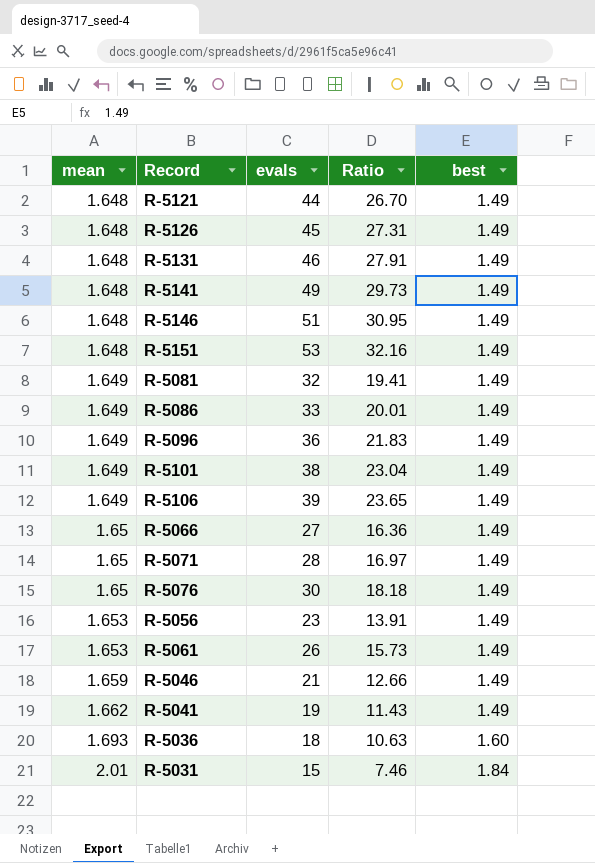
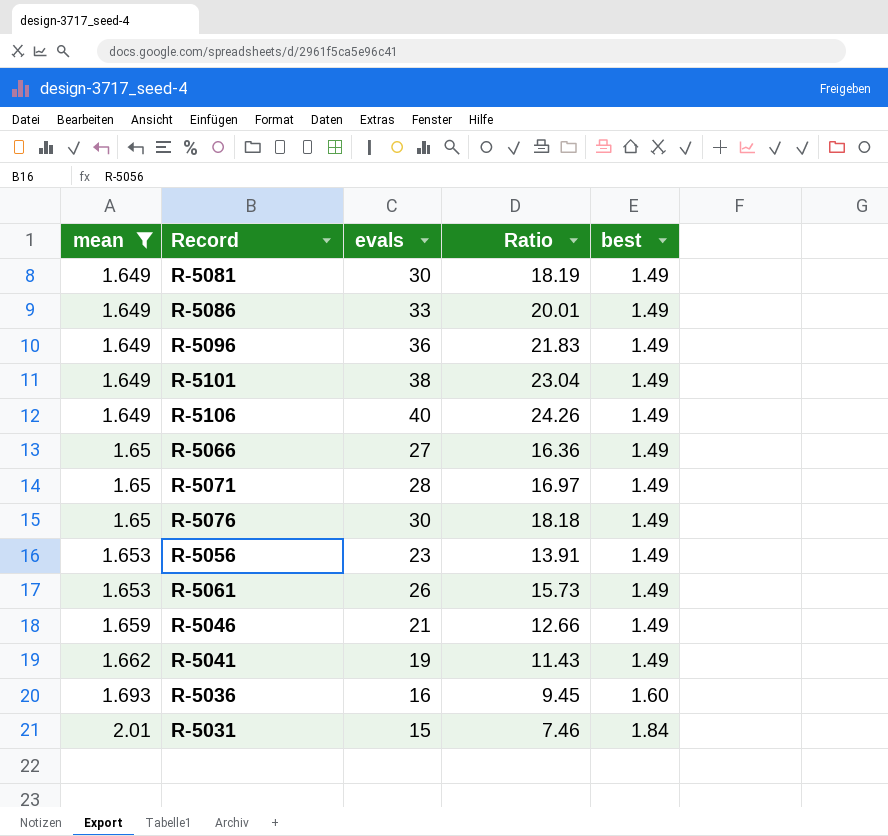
filter: none -> mean != 1.648
R-5081 | evals: 32 -> 30
R-5081 | Ratio: 19.41 -> 18.19
R-5106 | evals: 39 -> 40
R-5106 | Ratio: 23.65 -> 24.26
R-5036 | evals: 18 -> 16
R-5036 | Ratio: 10.63 -> 9.45

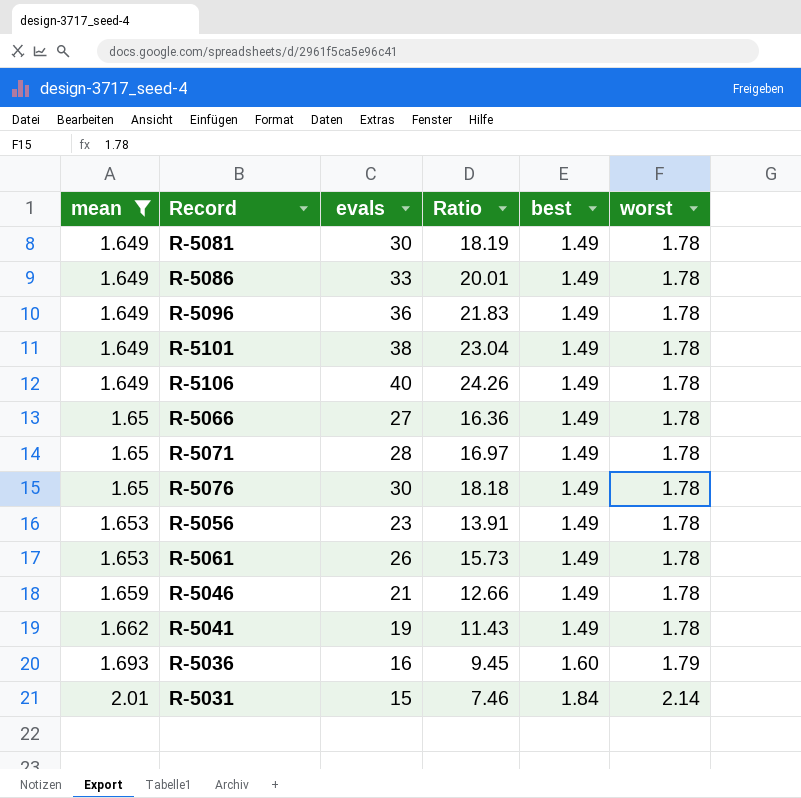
column worst | position: none -> 6

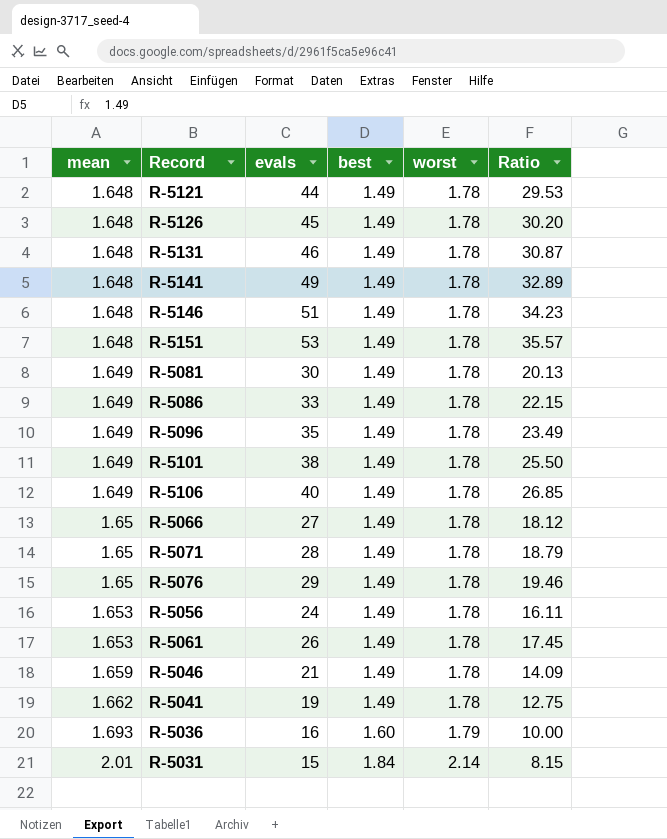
filter: mean != 1.648 -> none
column Ratio | formula: [evals] / [mean] -> [evals] / [best]
column Ratio | position: 4 -> 6
R-5096 | evals: 36 -> 35
R-5076 | evals: 30 -> 29
R-5056 | evals: 23 -> 24

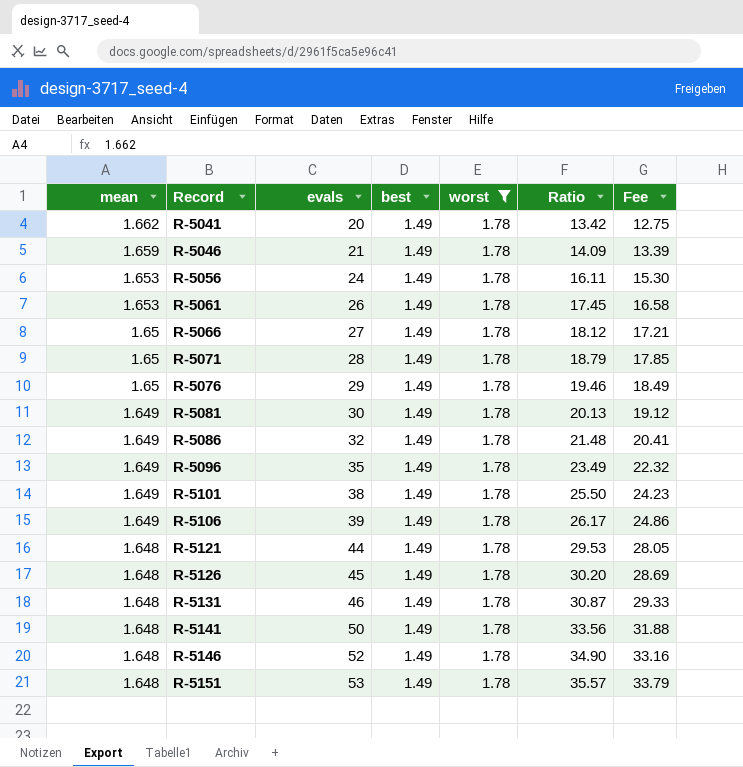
filter: none -> worst = 1.78
row order: mean ascending -> mean descending
column Fee | formula: none -> [Ratio] * 0.95
R-5041 | evals: 19 -> 20
R-5041 | Ratio: 12.75 -> 13.42
R-5086 | evals: 33 -> 32
R-5086 | Ratio: 22.15 -> 21.48
R-5106 | evals: 40 -> 39
R-5106 | Ratio: 26.85 -> 26.17
R-5141 | evals: 49 -> 50
R-5141 | Ratio: 32.89 -> 33.56
R-5146 | evals: 51 -> 52
R-5146 | Ratio: 34.23 -> 34.90

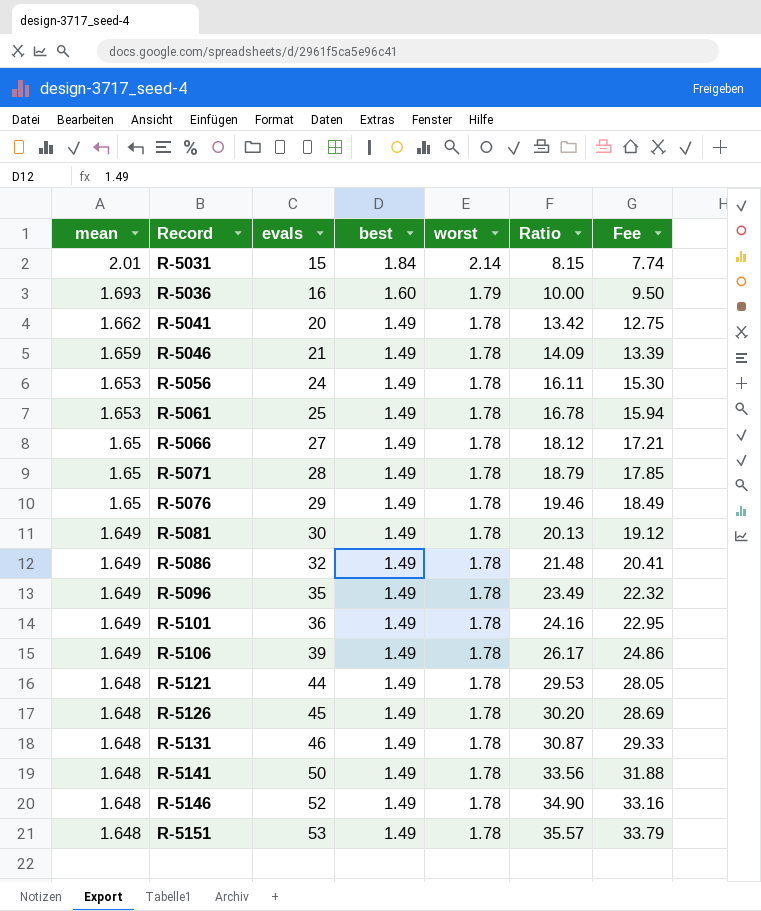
filter: worst = 1.78 -> none
R-5061 | evals: 26 -> 25
R-5061 | Ratio: 17.45 -> 16.78
R-5061 | Fee: 16.58 -> 15.94
R-5101 | evals: 38 -> 36
R-5101 | Ratio: 25.50 -> 24.16
R-5101 | Fee: 24.23 -> 22.95

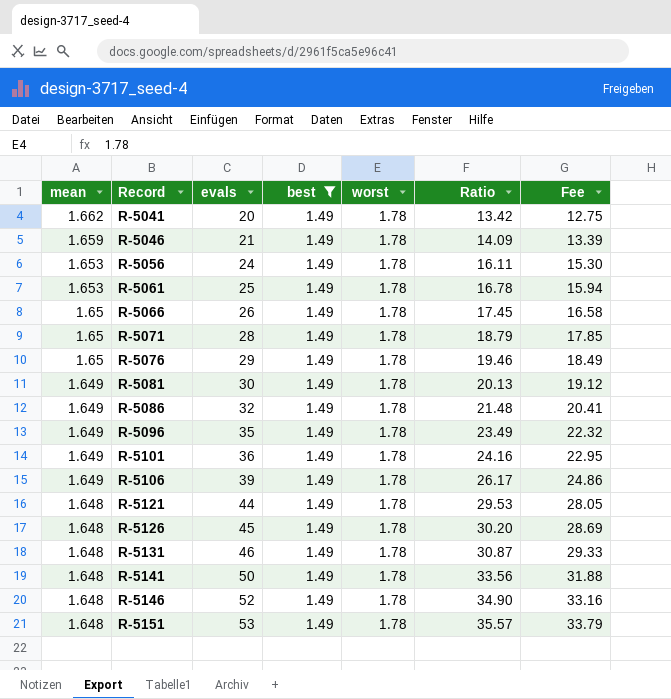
filter: none -> best = 1.49
R-5066 | evals: 27 -> 26
R-5066 | Ratio: 18.12 -> 17.45
R-5066 | Fee: 17.21 -> 16.58

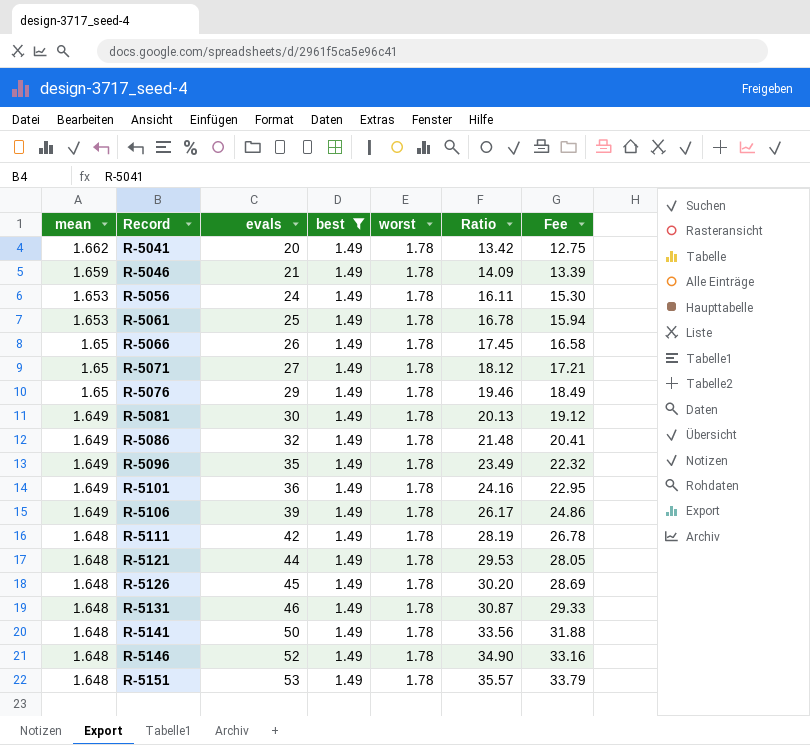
R-5071 | evals: 28 -> 27
R-5071 | Ratio: 18.79 -> 18.12
R-5071 | Fee: 17.85 -> 17.21
row R-5111: none -> 1.648 | 42 | 1.49 | 1.78 | 28.19 | 26.78

